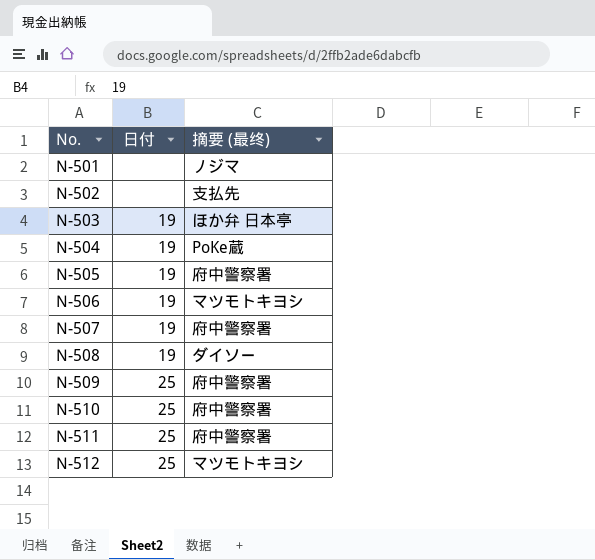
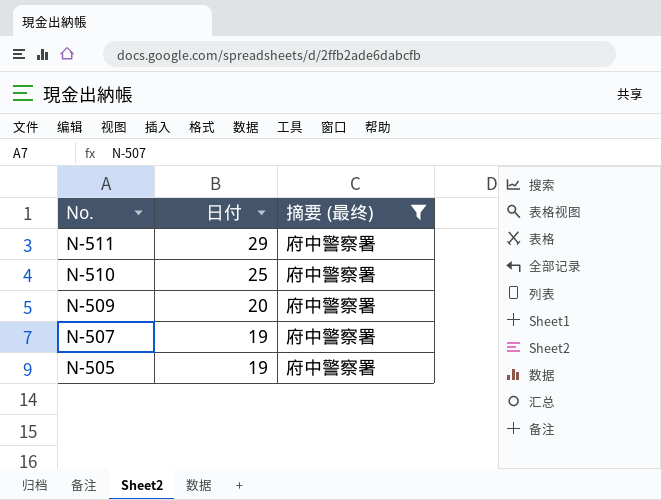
filter: none -> 摘要 (最终) = 府中警察署
row order: No. ascending -> No. descending
N-511 | 日付: 25 -> 29
N-509 | 日付: 25 -> 20

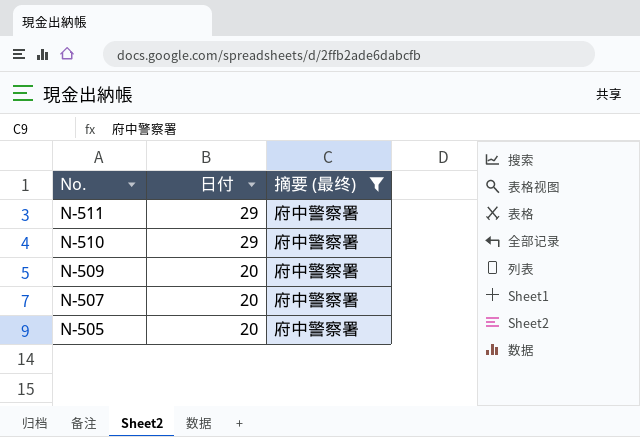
N-510 | 日付: 25 -> 29
N-507 | 日付: 19 -> 20
N-505 | 日付: 19 -> 20

